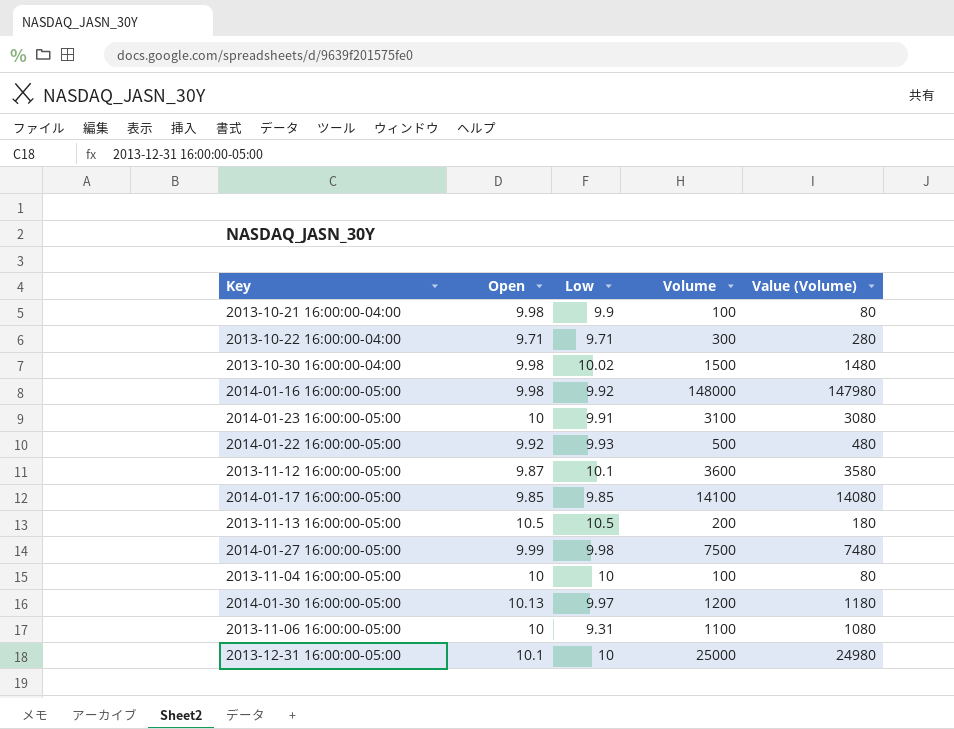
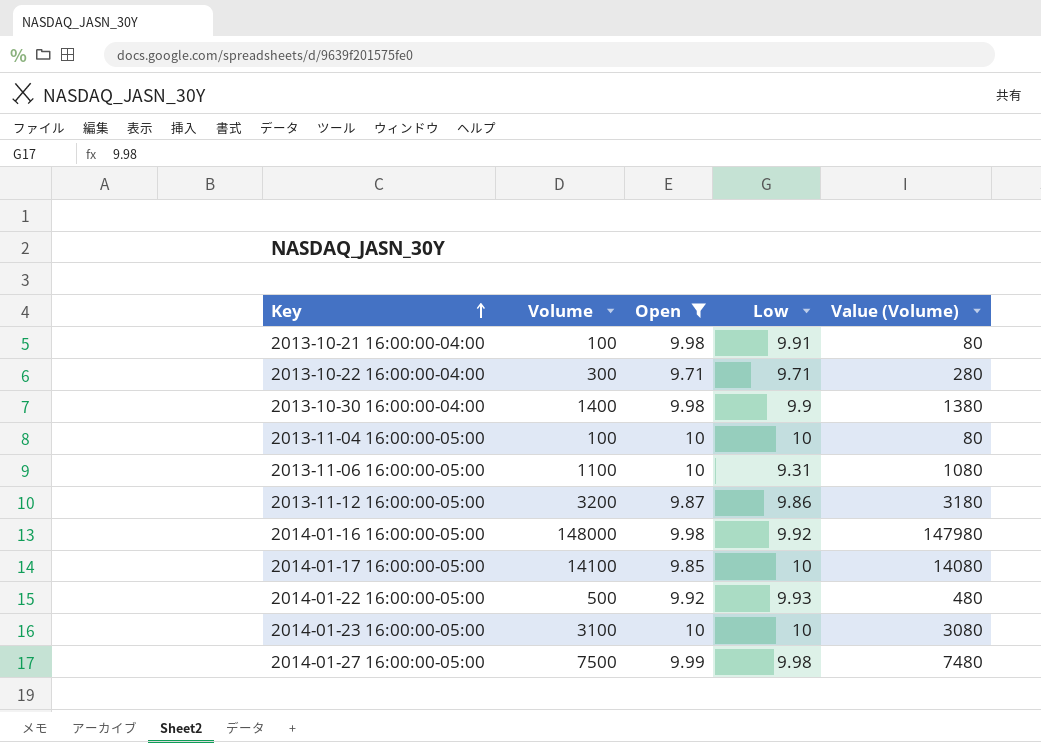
filter: none -> Open <= 10
row order: none -> Key ascending
column Volume | position: 4 -> 2
2013-10-21 16:00:00-04:00 | Low: 9.9 -> 9.91
2013-10-30 16:00:00-04:00 | Volume: 1500 -> 1400
2013-10-30 16:00:00-04:00 | Low: 10.02 -> 9.9
2013-10-30 16:00:00-04:00 | Value (Volume): 1480 -> 1380
2013-11-12 16:00:00-05:00 | Volume: 3600 -> 3200
2013-11-12 16:00:00-05:00 | Low: 10.1 -> 9.86
2013-11-12 16:00:00-05:00 | Value (Volume): 3580 -> 3180
2014-01-17 16:00:00-05:00 | Low: 9.85 -> 10
2014-01-23 16:00:00-05:00 | Low: 9.91 -> 10

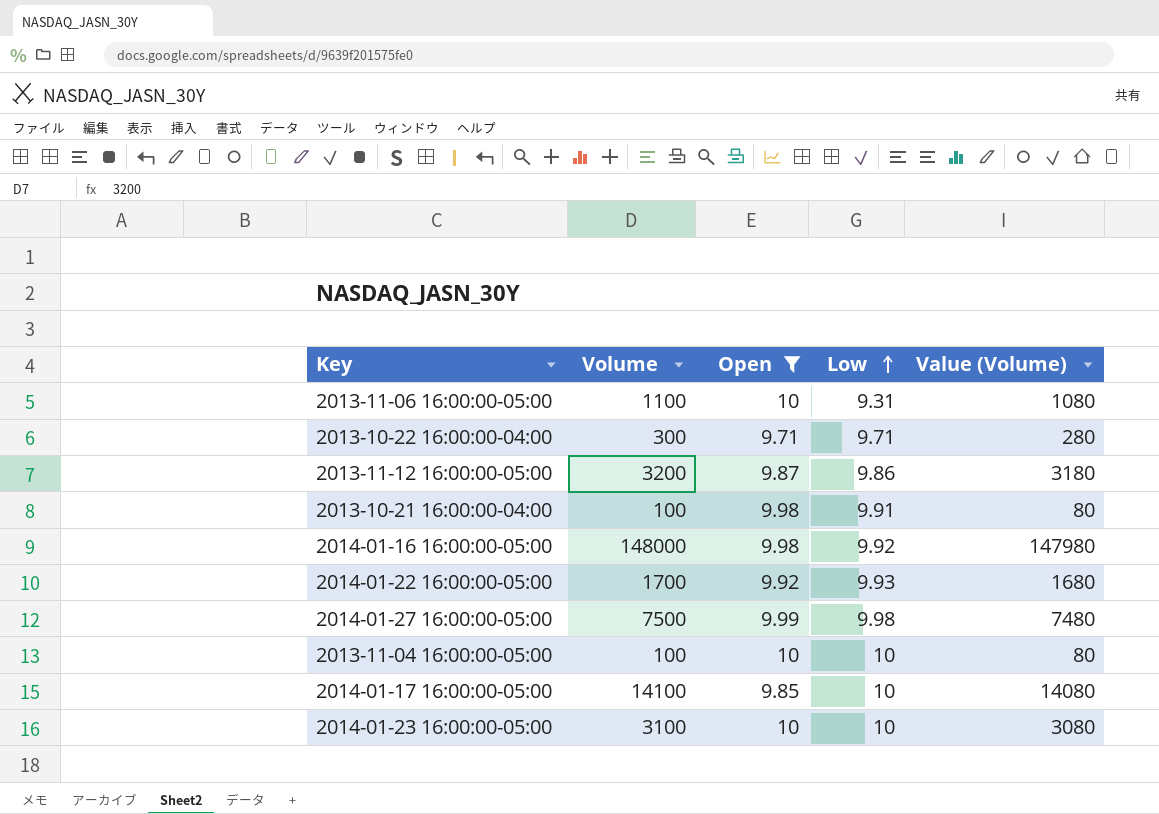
row order: Key ascending -> Low ascending
row 2013-10-30 16:00:00-04:00: 1400 | 9.98 | 9.9 | 1380 -> none
2014-01-22 16:00:00-05:00 | Volume: 500 -> 1700
2014-01-22 16:00:00-05:00 | Value (Volume): 480 -> 1680

